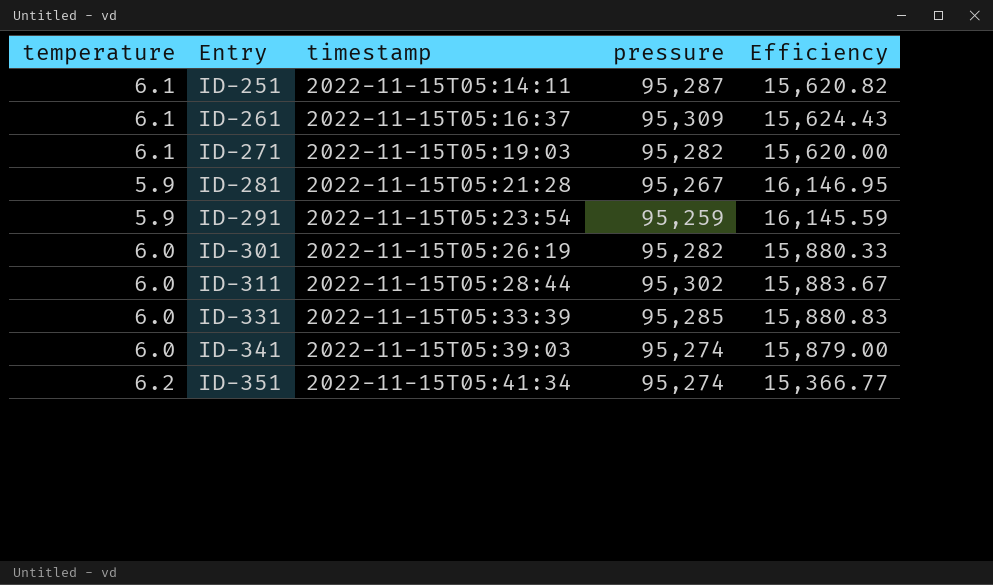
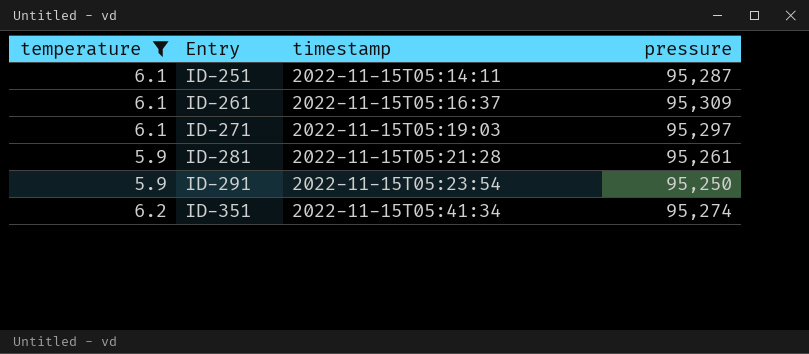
filter: none -> temperature != 6.0
column Efficiency | formula: [pressure] / [temperature] -> none
ID-271 | pressure: 95,282 -> 95,297
ID-281 | pressure: 95,267 -> 95,261
ID-291 | pressure: 95,259 -> 95,250

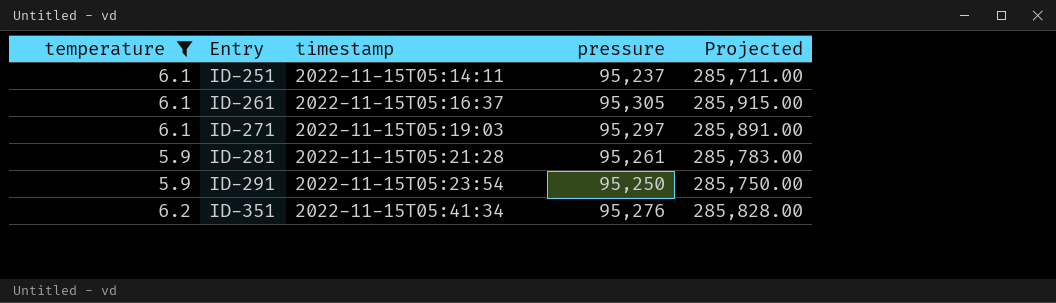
column Projected | formula: none -> [pressure] * 3
ID-251 | pressure: 95,287 -> 95,237
ID-261 | pressure: 95,309 -> 95,305
ID-351 | pressure: 95,274 -> 95,276

